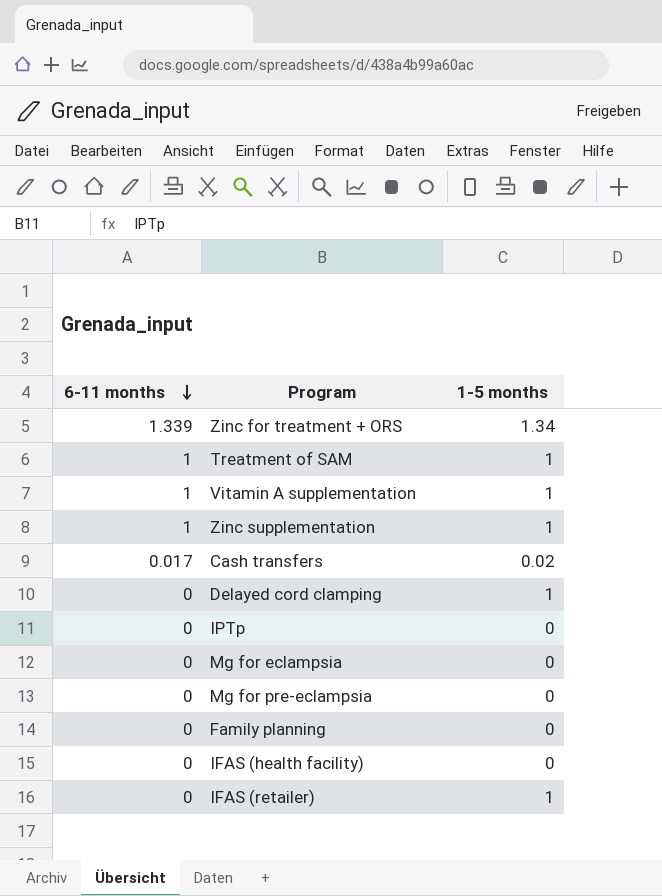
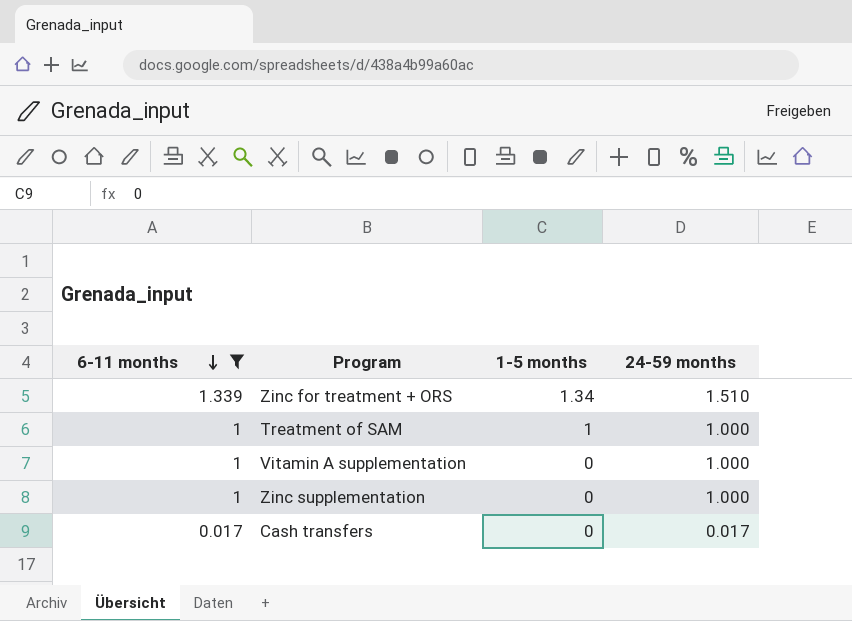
filter: none -> 6-11 months != 0
column 24-59 months | position: none -> 4
Vitamin A supplementation | 1-5 months: 1 -> 0
Zinc supplementation | 1-5 months: 1 -> 0
Cash transfers | 1-5 months: 0.02 -> 0

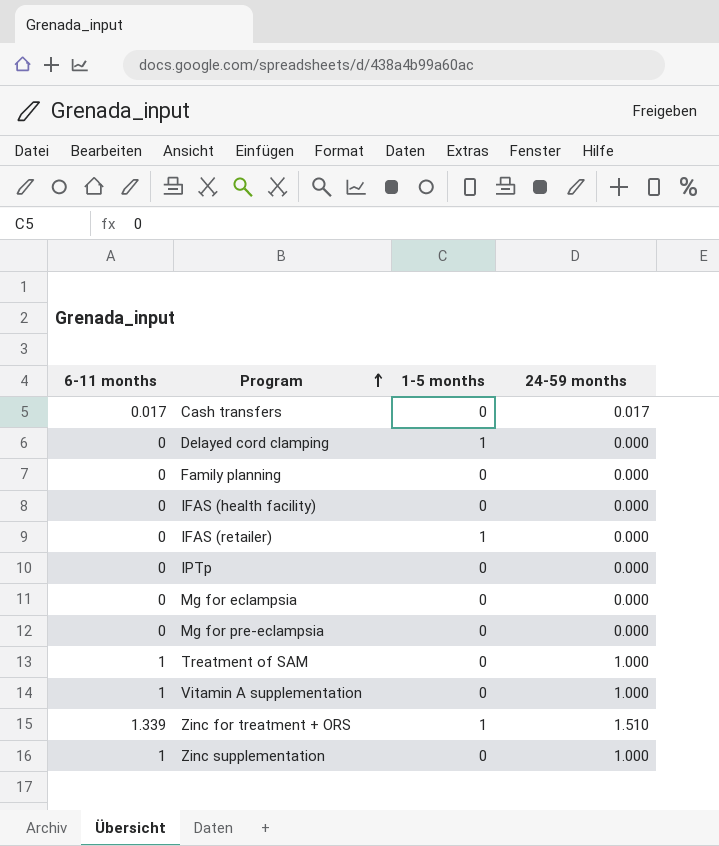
filter: 6-11 months != 0 -> none
row order: 6-11 months descending -> Program ascending
Treatment of SAM | 1-5 months: 1 -> 0
Zinc for treatment + ORS | 1-5 months: 1.34 -> 1

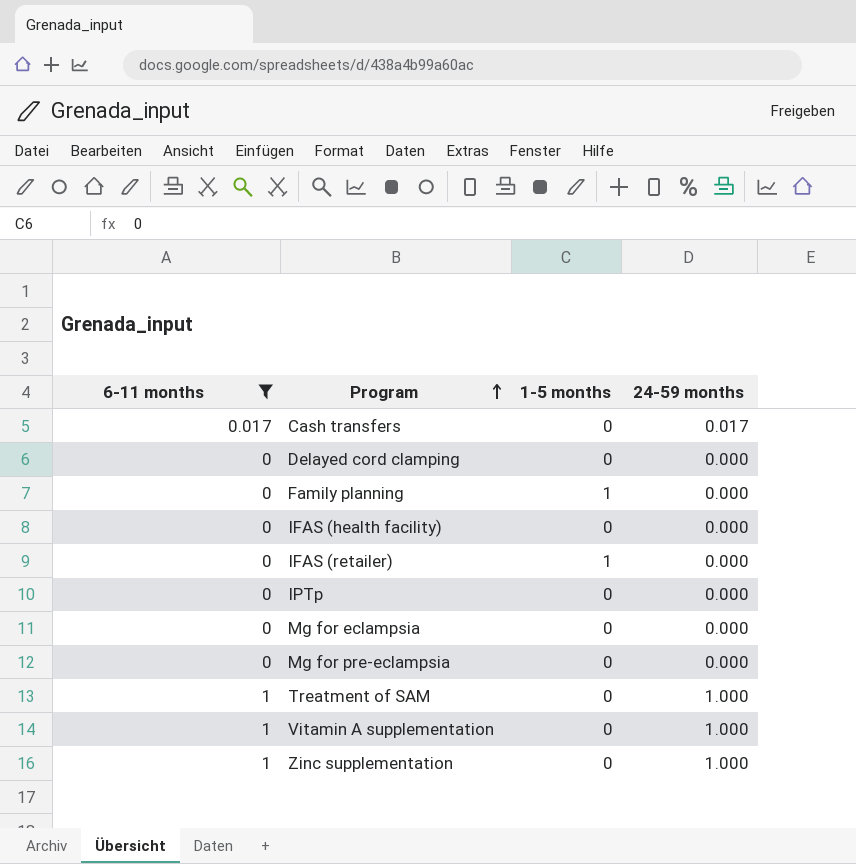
filter: none -> 6-11 months != 1.339
Delayed cord clamping | 1-5 months: 1 -> 0
Family planning | 1-5 months: 0 -> 1

